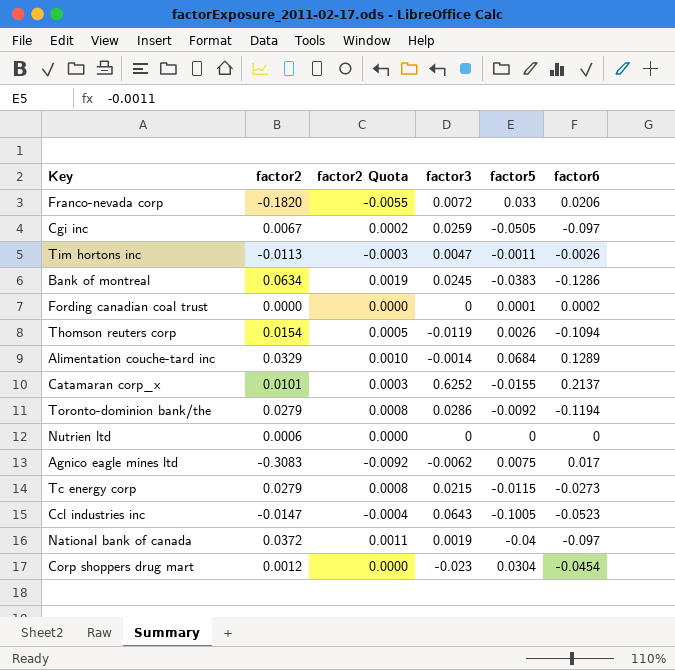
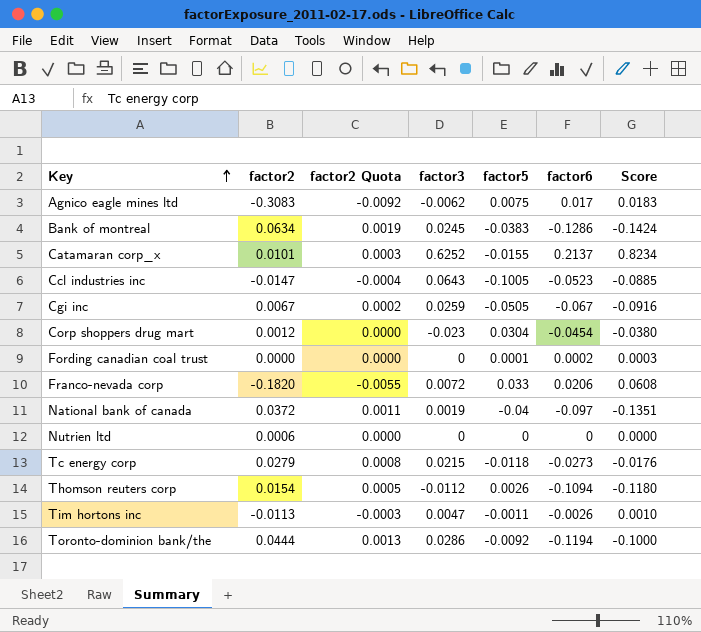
row order: none -> Key ascending
column Score | formula: none -> [factor3] + [factor5] + [factor6]
row Alimentation couche-tard inc: 0.0329 | 0.0010 | -0.0014 | 0.0684 | 0.1289 -> none
Cgi inc | factor6: -0.097 -> -0.067
Tc energy corp | factor5: -0.0115 -> -0.0118
Thomson reuters corp | factor3: -0.0119 -> -0.0112
Toronto-dominion bank/the | factor2: 0.0279 -> 0.0444
Toronto-dominion bank/the | factor2 Quota: 0.0008 -> 0.0013

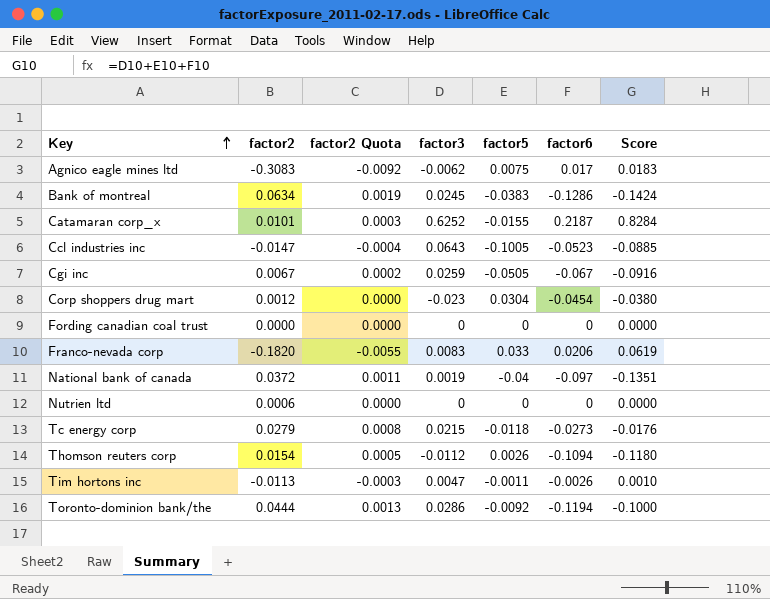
Catamaran corp_x | factor6: 0.2137 -> 0.2187
Catamaran corp_x | Score: 0.8234 -> 0.8284
Fording canadian coal trust | factor5: 0.0001 -> 0
Fording canadian coal trust | factor6: 0.0002 -> 0
Fording canadian coal trust | Score: 0.0003 -> 0.0000
Franco-nevada corp | factor3: 0.0072 -> 0.0083
Franco-nevada corp | Score: 0.0608 -> 0.0619

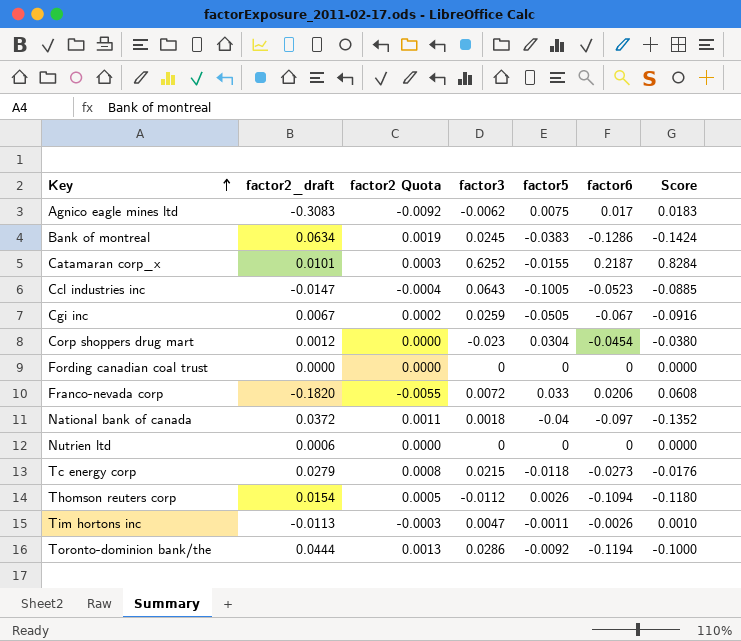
column name: factor2 -> factor2_draft
Franco-nevada corp | factor3: 0.0083 -> 0.0072
Franco-nevada corp | Score: 0.0619 -> 0.0608
National bank of canada | factor3: 0.0019 -> 0.0018
National bank of canada | Score: -0.1351 -> -0.1352

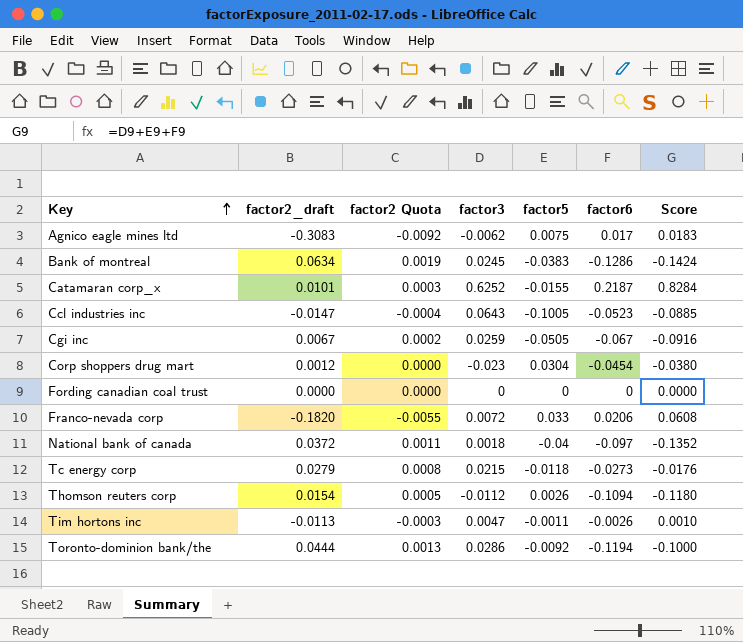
row Nutrien ltd: 0.0006 | 0.0000 | 0 | 0 | 0 | 0.0000 -> none

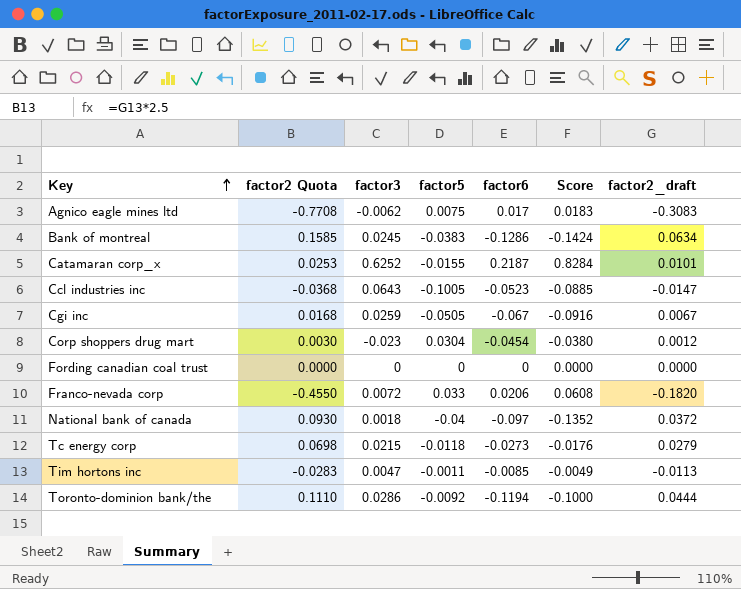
column factor2 Quota | formula: [factor2_draft] * 0.03 -> [factor2_draft] * 2.5
column factor2_draft | position: 2 -> 7
row Thomson reuters corp: 0.0154 | 0.0005 | -0.0112 | 0.0026 | -0.1094 | -0.1180 -> none
Tim hortons inc | factor6: -0.0026 -> -0.0085
Tim hortons inc | Score: 0.0010 -> -0.0049

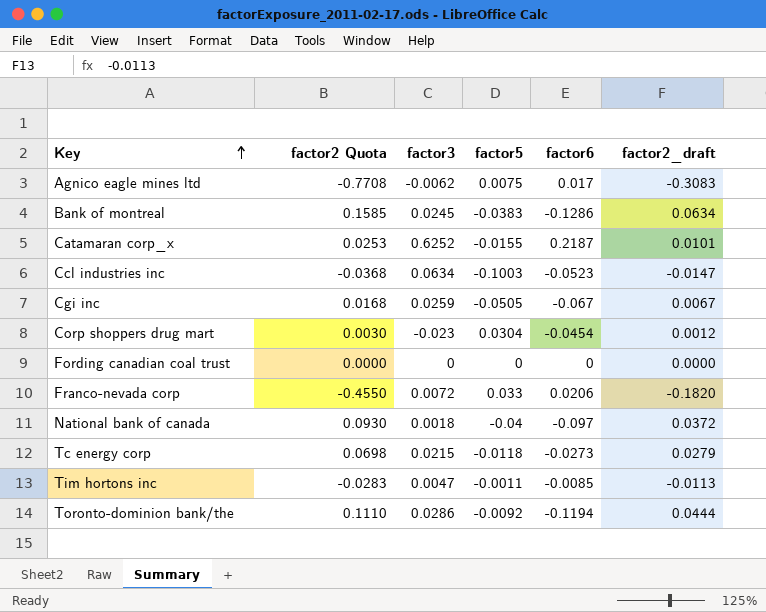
column Score | formula: [factor3] + [factor5] + [factor6] -> none
Ccl industries inc | factor3: 0.0643 -> 0.0634
Ccl industries inc | factor5: -0.1005 -> -0.1003

